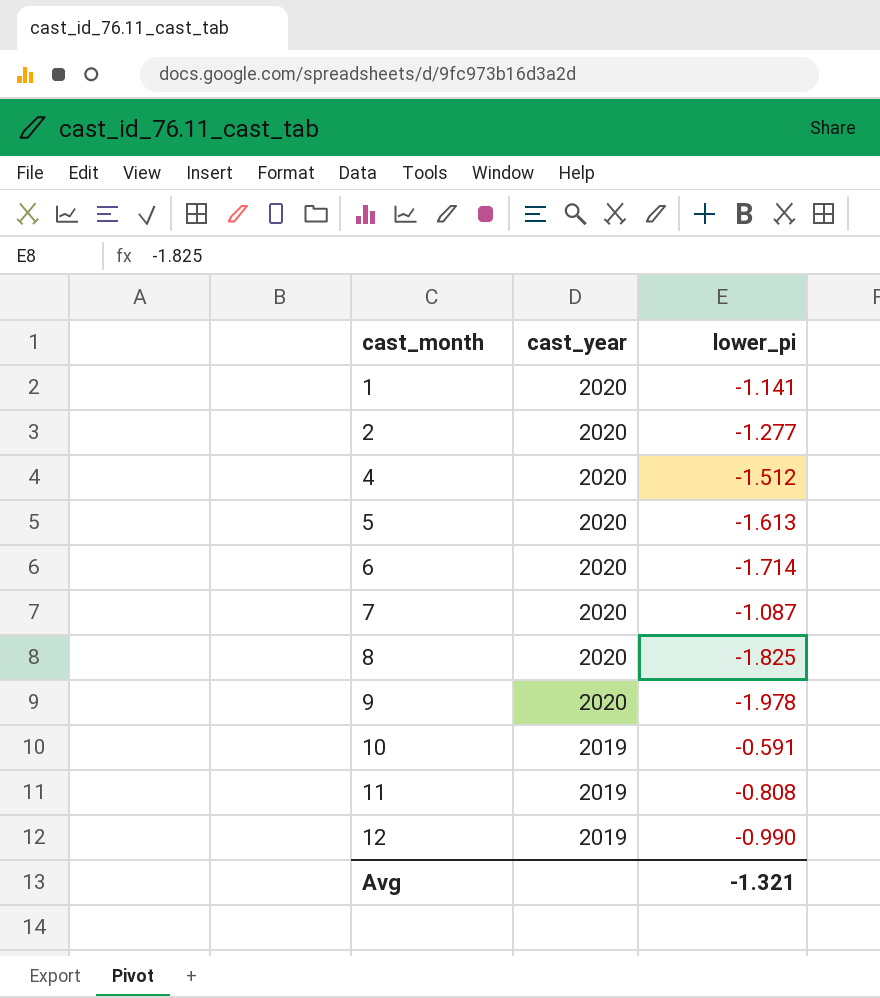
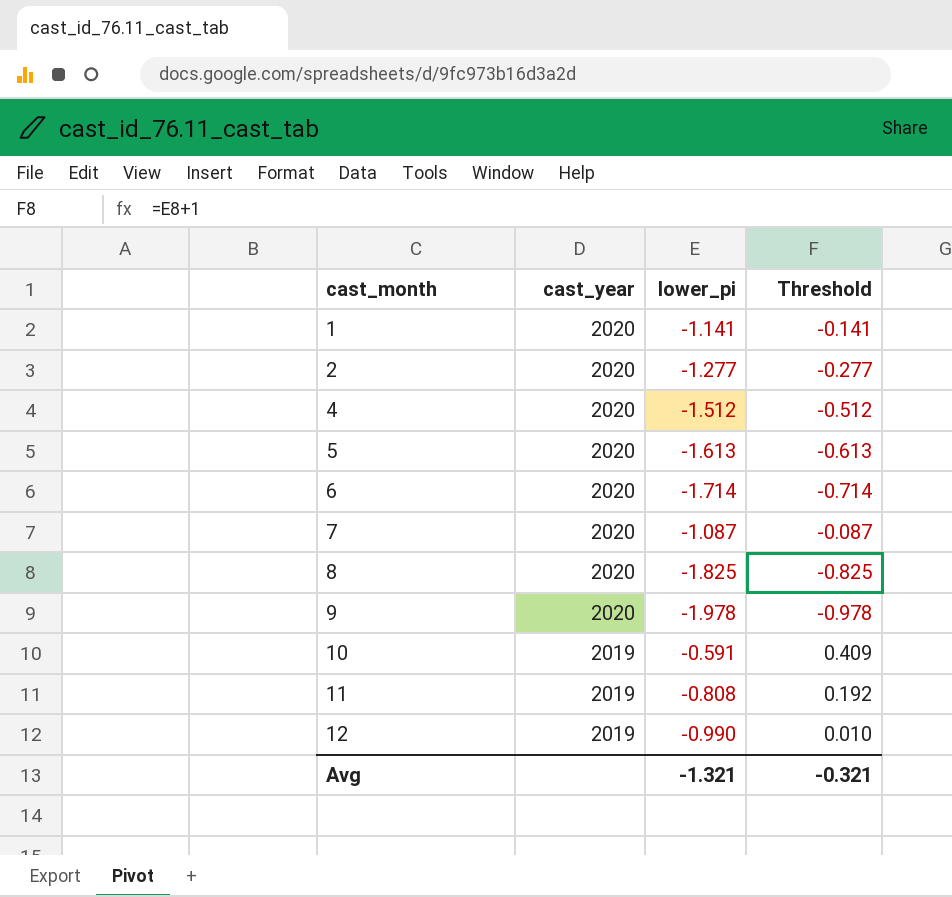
column Threshold | formula: none -> [lower_pi] + 1

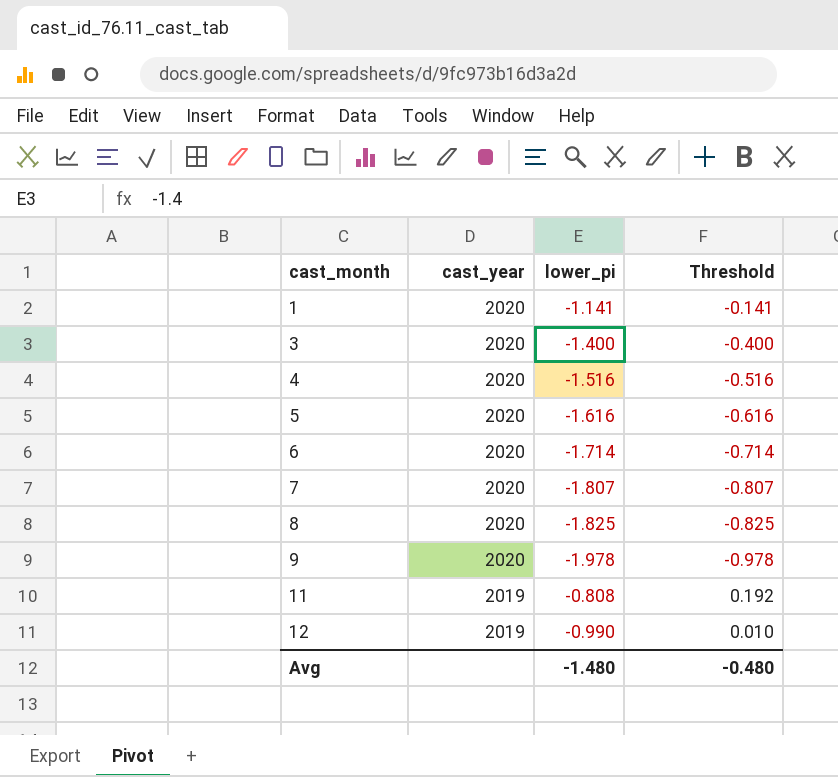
row 2: 2020 | -1.277 | -0.277 -> none
row 10: 2019 | -0.591 | 0.409 -> none
row 3: none -> 2020 | -1.400 | -0.400
4 | lower_pi: -1.512 -> -1.516
4 | Threshold: -0.512 -> -0.516
5 | lower_pi: -1.613 -> -1.616
5 | Threshold: -0.613 -> -0.616
7 | lower_pi: -1.087 -> -1.807
7 | Threshold: -0.087 -> -0.807
Avg | lower_pi: -1.321 -> -1.480
Avg | Threshold: -0.321 -> -0.480

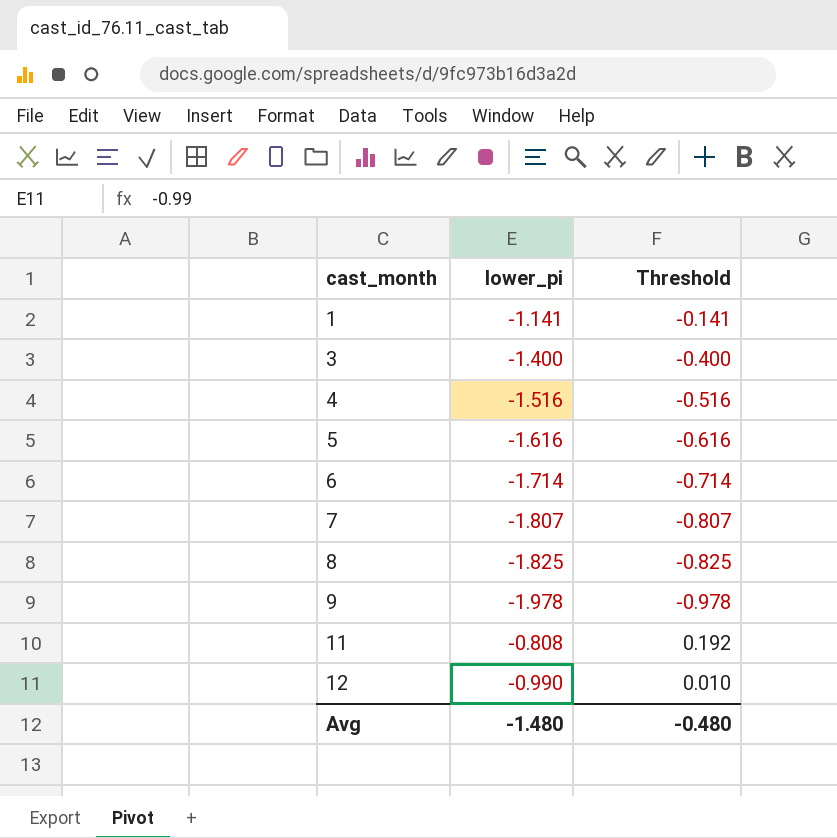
column cast_year | position: 2 -> none

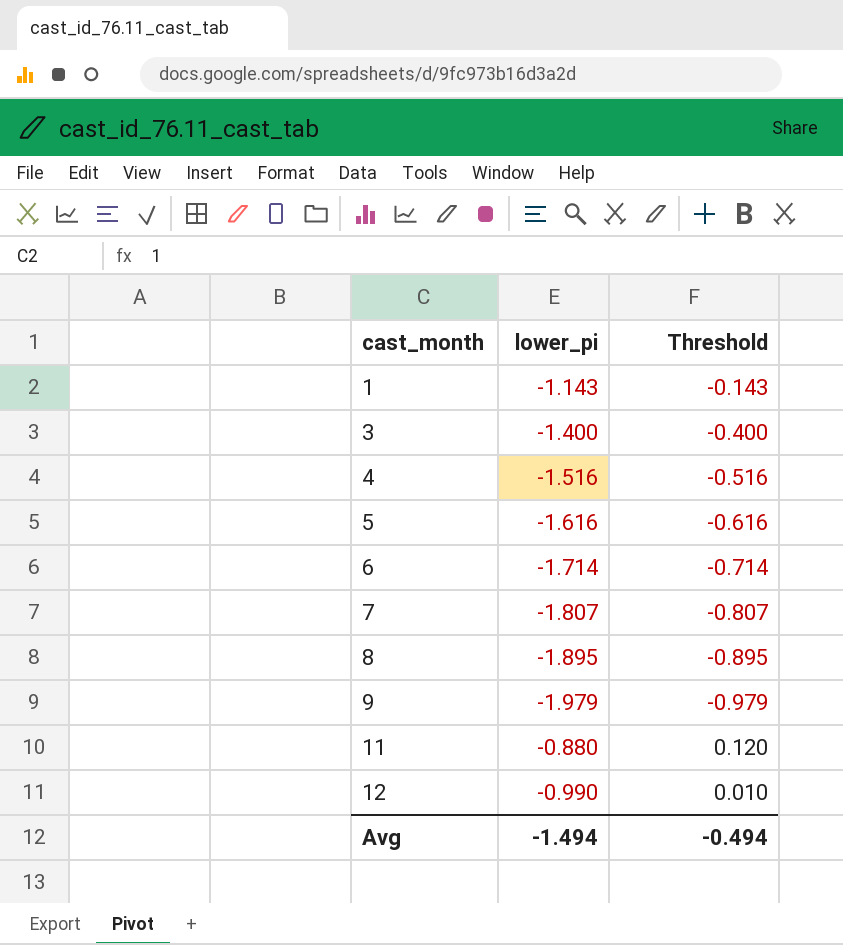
1 | lower_pi: -1.141 -> -1.143
1 | Threshold: -0.141 -> -0.143
8 | lower_pi: -1.825 -> -1.895
8 | Threshold: -0.825 -> -0.895
9 | lower_pi: -1.978 -> -1.979
9 | Threshold: -0.978 -> -0.979
11 | lower_pi: -0.808 -> -0.880
11 | Threshold: 0.192 -> 0.120
Avg | lower_pi: -1.480 -> -1.494
Avg | Threshold: -0.480 -> -0.494

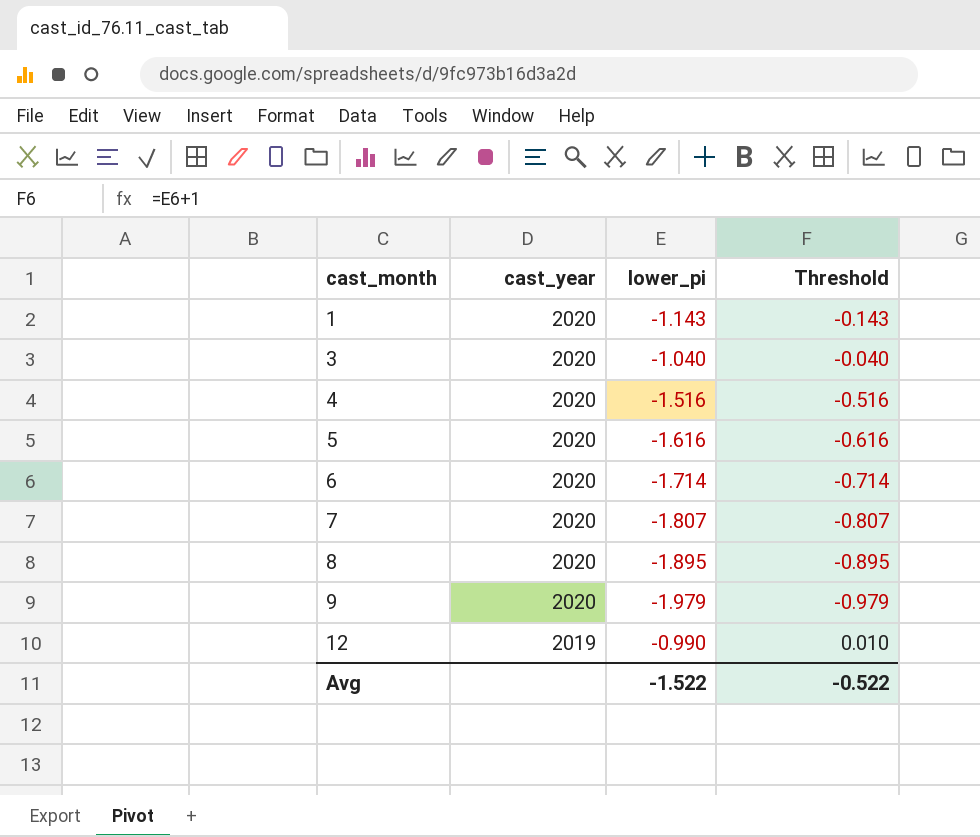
column cast_year | position: none -> 2
row 11: -0.880 | 0.120 -> none
3 | lower_pi: -1.400 -> -1.040
3 | Threshold: -0.400 -> -0.040
Avg | lower_pi: -1.494 -> -1.522
Avg | Threshold: -0.494 -> -0.522

